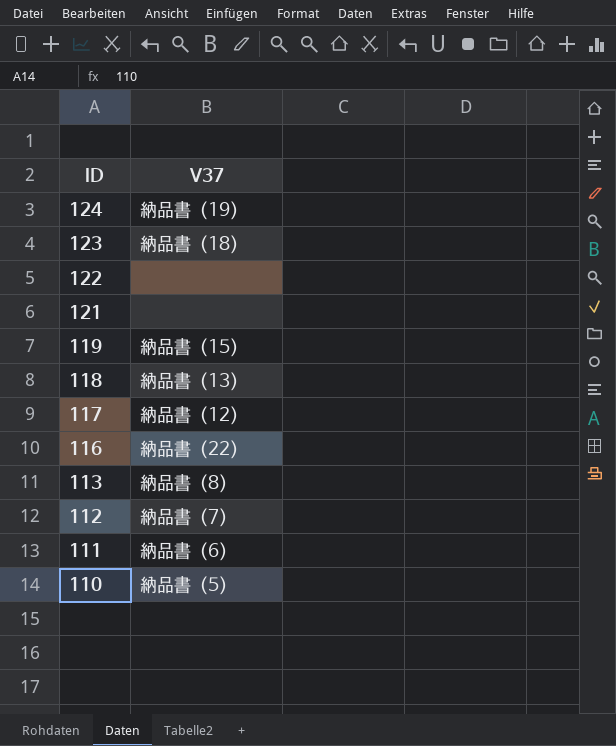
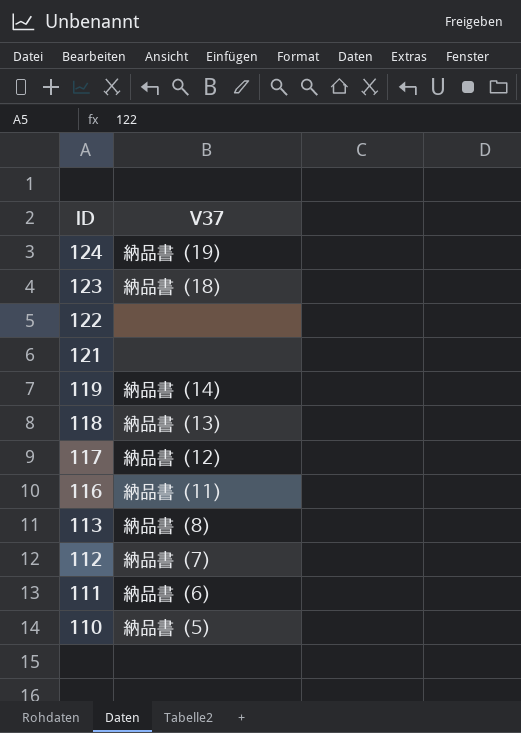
119 | V37: 納品書（15） -> 納品書（14）
116 | V37: 納品書（22） -> 納品書（11）

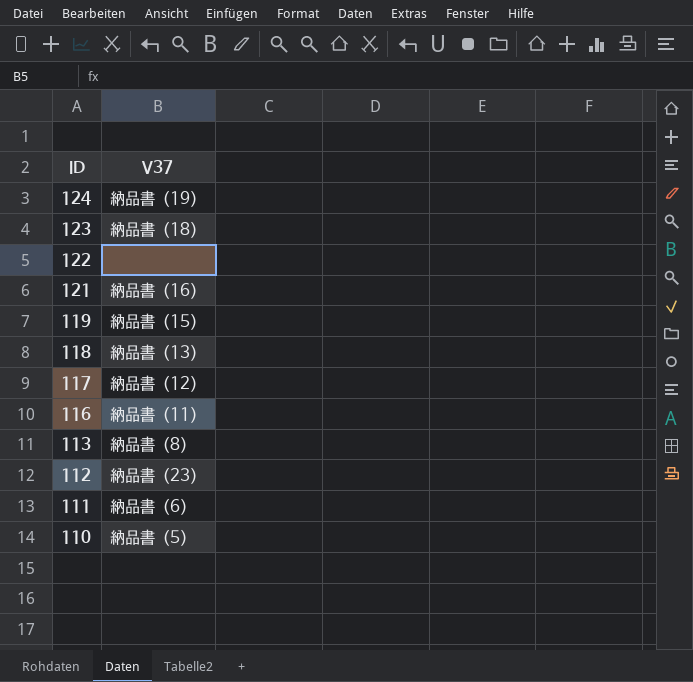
121 | V37: none -> 納品書（16）
119 | V37: 納品書（14） -> 納品書（15）
112 | V37: 納品書（7） -> 納品書（23）

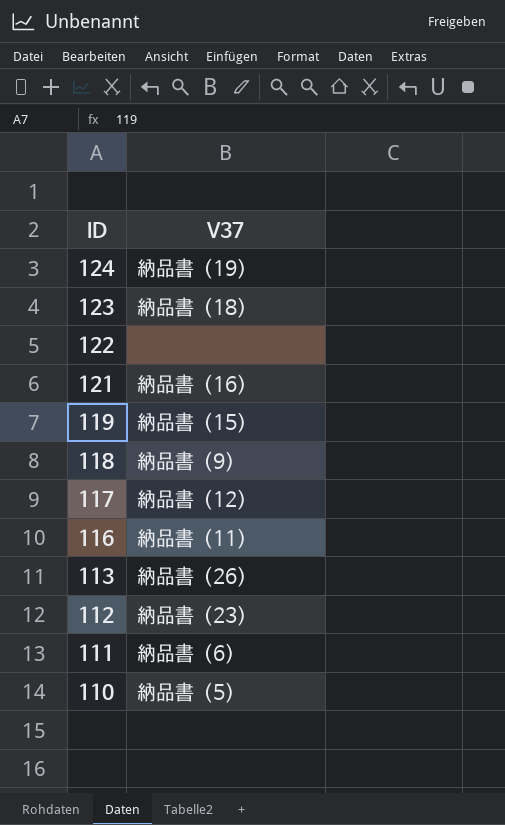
118 | V37: 納品書（13） -> 納品書（9）
113 | V37: 納品書（8） -> 納品書（26）

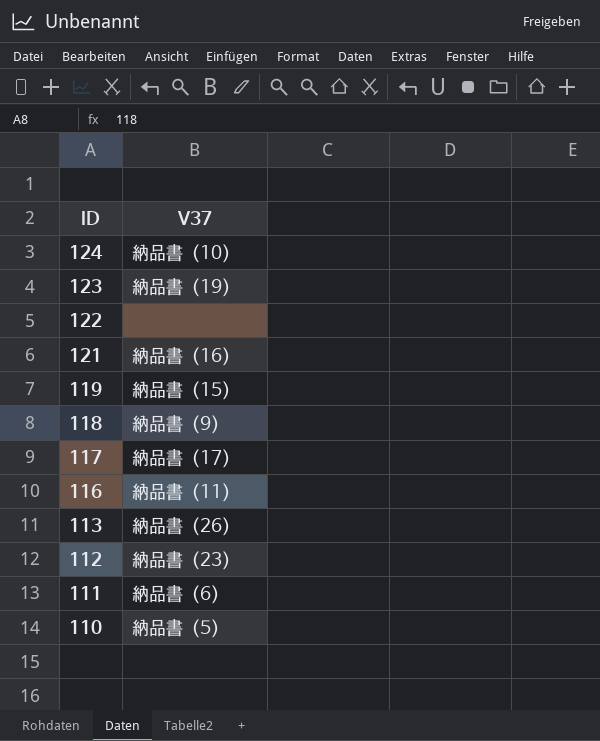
124 | V37: 納品書（19） -> 納品書（10）
123 | V37: 納品書（18） -> 納品書（19）
117 | V37: 納品書（12） -> 納品書（17）

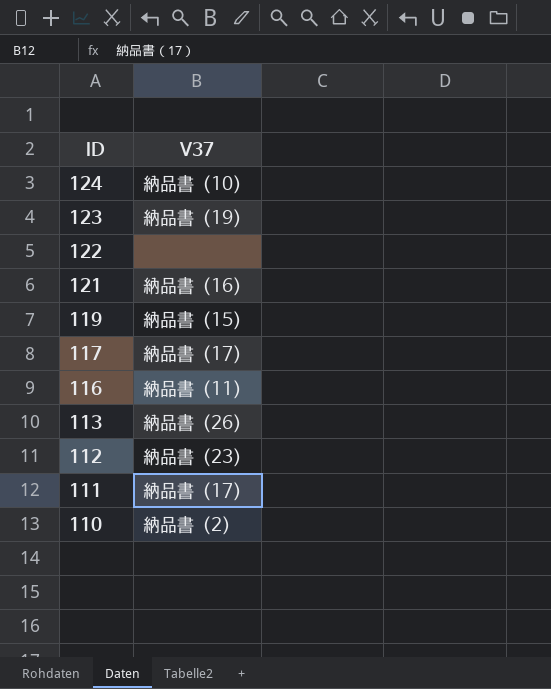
row 118: 納品書（9） -> none
111 | V37: 納品書（6） -> 納品書（17）
110 | V37: 納品書（5） -> 納品書（2）

